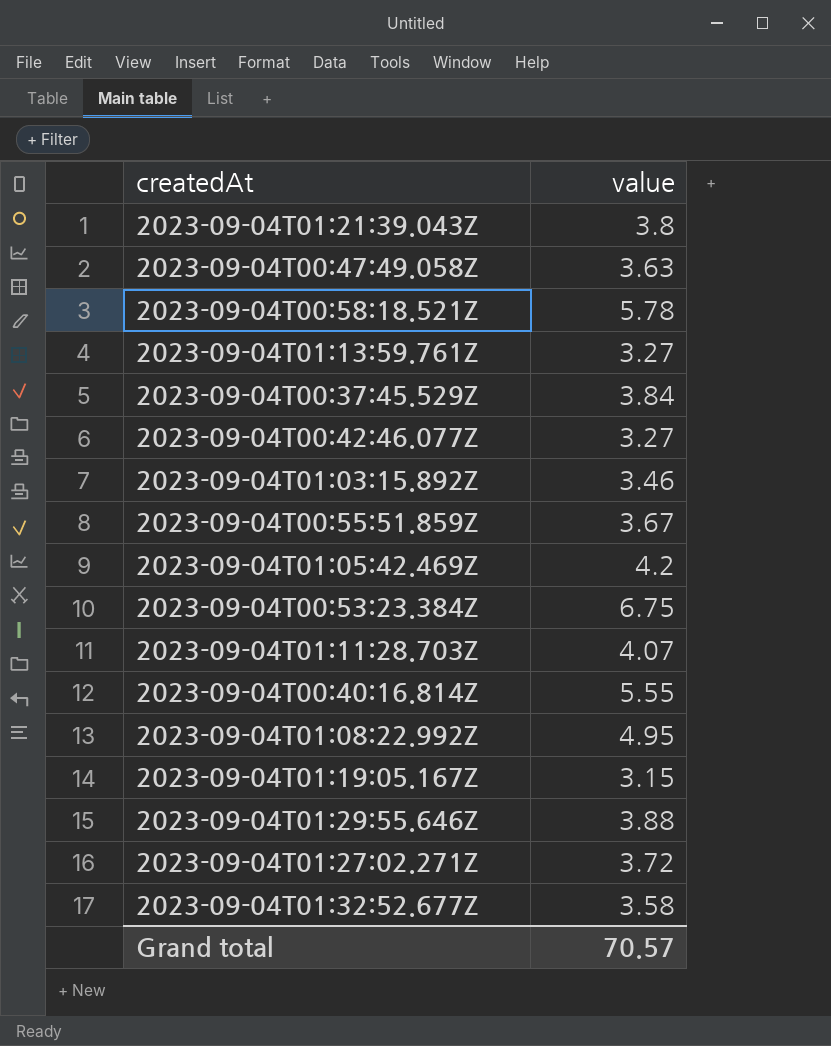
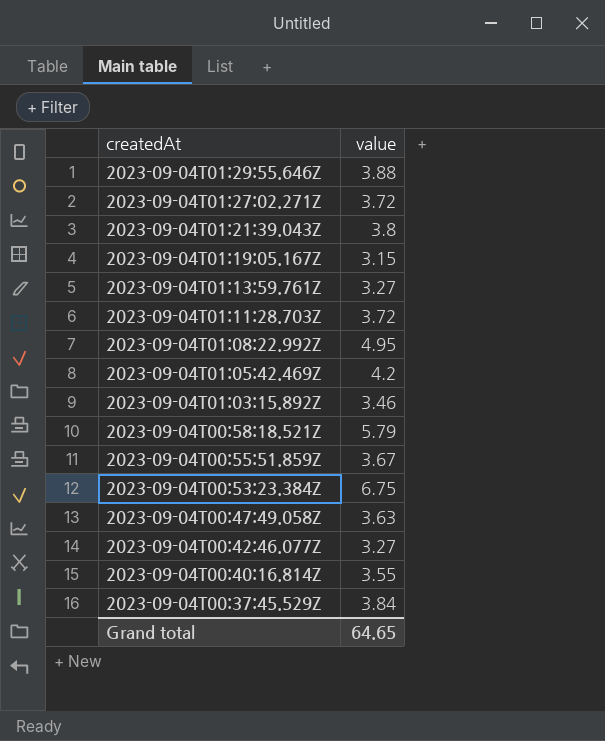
row order: none -> createdAt descending
row 2023-09-04T01:32:52.677Z: 3.58 -> none
2023-09-04T01:11:28.703Z | value: 4.07 -> 3.72
2023-09-04T00:58:18.521Z | value: 5.78 -> 5.79
2023-09-04T00:40:16.814Z | value: 5.55 -> 3.55
Grand total | value: 70.57 -> 64.65

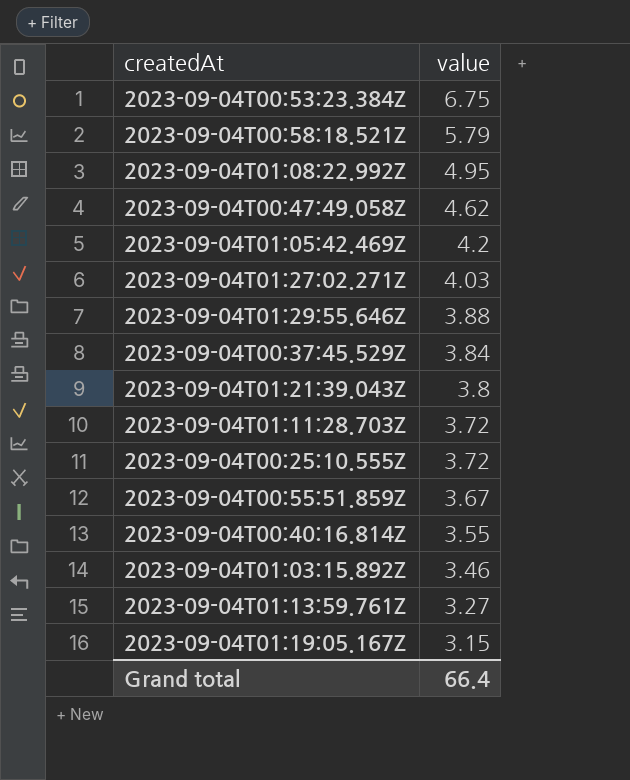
row order: createdAt descending -> value descending
row 2023-09-04T00:42:46.077Z: 3.27 -> none
2023-09-04T00:47:49.058Z | value: 3.63 -> 4.62
2023-09-04T01:27:02.271Z | value: 3.72 -> 4.03
row 2023-09-04T00:25:10.555Z: none -> 3.72
Grand total | value: 64.65 -> 66.4

